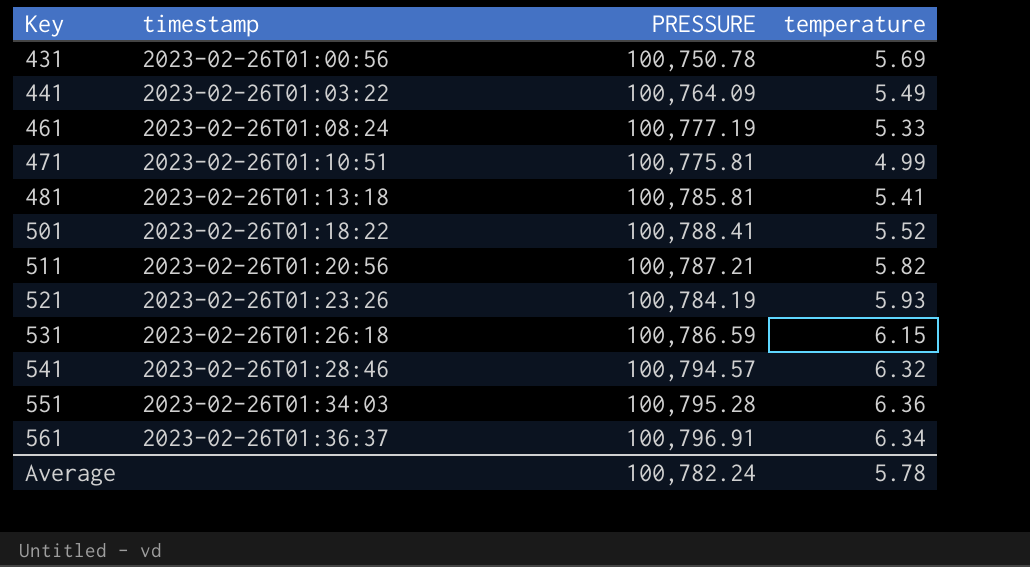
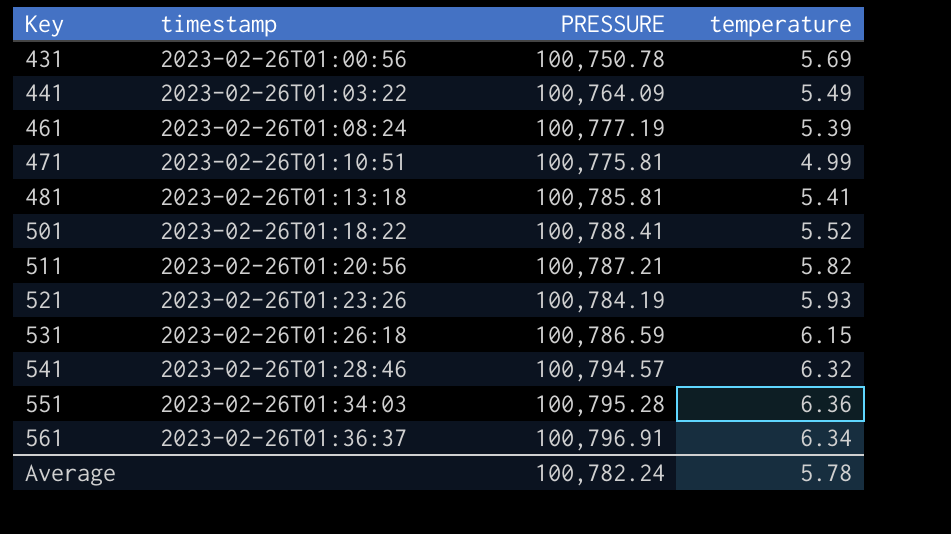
461 | temperature: 5.33 -> 5.39

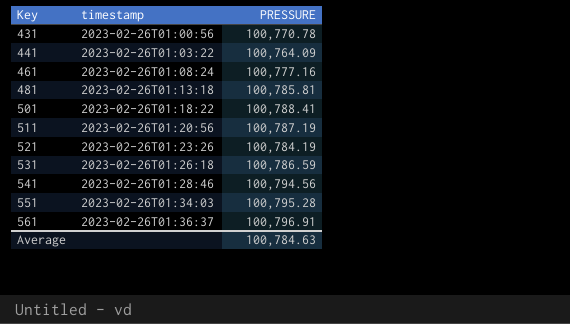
column temperature | position: 4 -> none
row 471: 2023-02-26T01:10:51 | 100,775.81 | 4.99 -> none
431 | PRESSURE: 100,750.78 -> 100,770.78
461 | PRESSURE: 100,777.19 -> 100,777.16
511 | PRESSURE: 100,787.21 -> 100,787.19
541 | PRESSURE: 100,794.57 -> 100,794.56
Average | PRESSURE: 100,782.24 -> 100,784.63

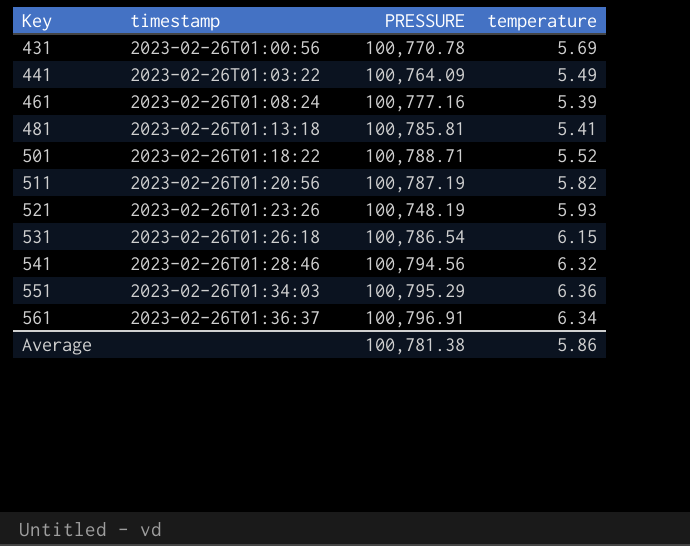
column temperature | position: none -> 4
501 | PRESSURE: 100,788.41 -> 100,788.71
521 | PRESSURE: 100,784.19 -> 100,748.19
531 | PRESSURE: 100,786.59 -> 100,786.54
551 | PRESSURE: 100,795.28 -> 100,795.29
Average | PRESSURE: 100,784.63 -> 100,781.38

